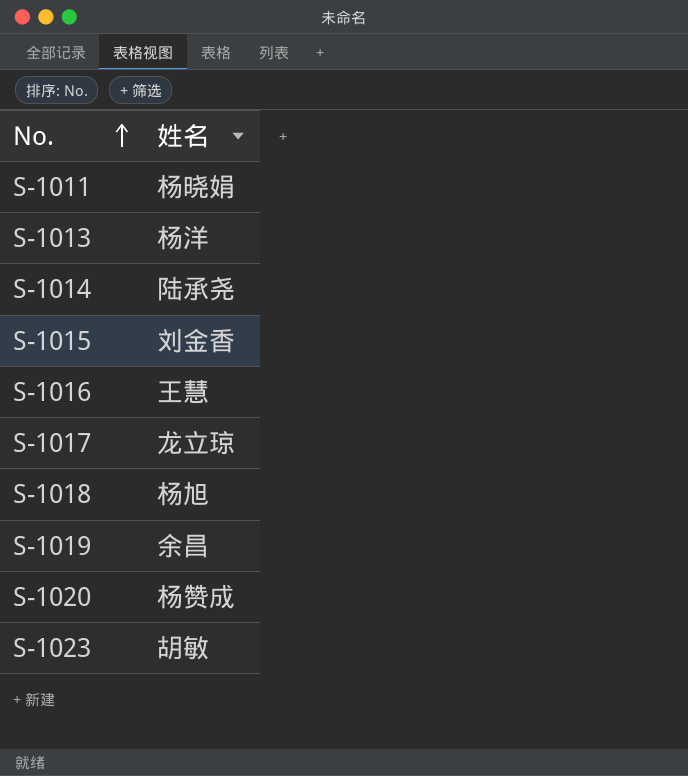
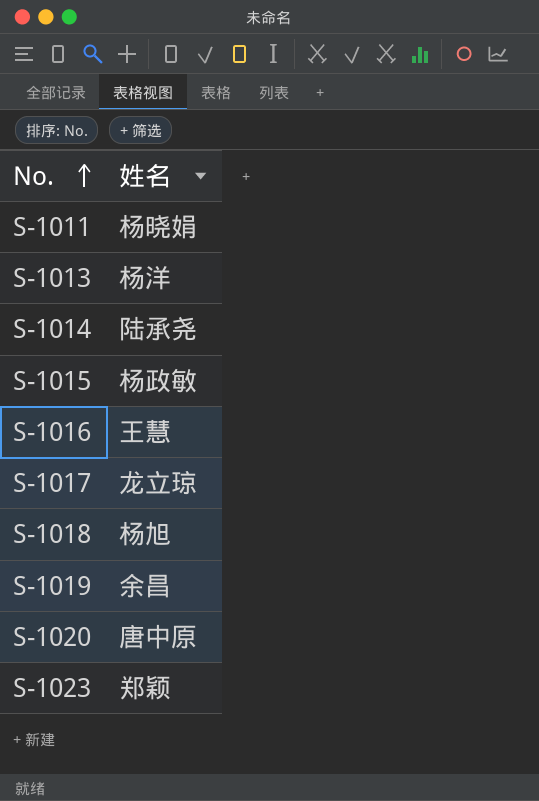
S-1015 | 姓名: 刘金香 -> 杨政敏
S-1020 | 姓名: 杨赞成 -> 唐中原
S-1023 | 姓名: 胡敏 -> 郑颖

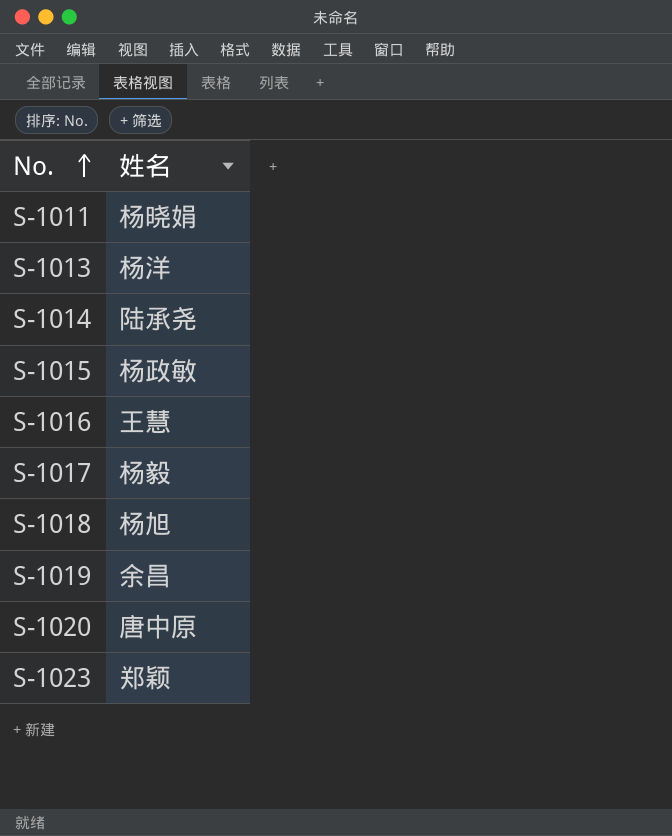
S-1017 | 姓名: 龙立琼 -> 杨毅

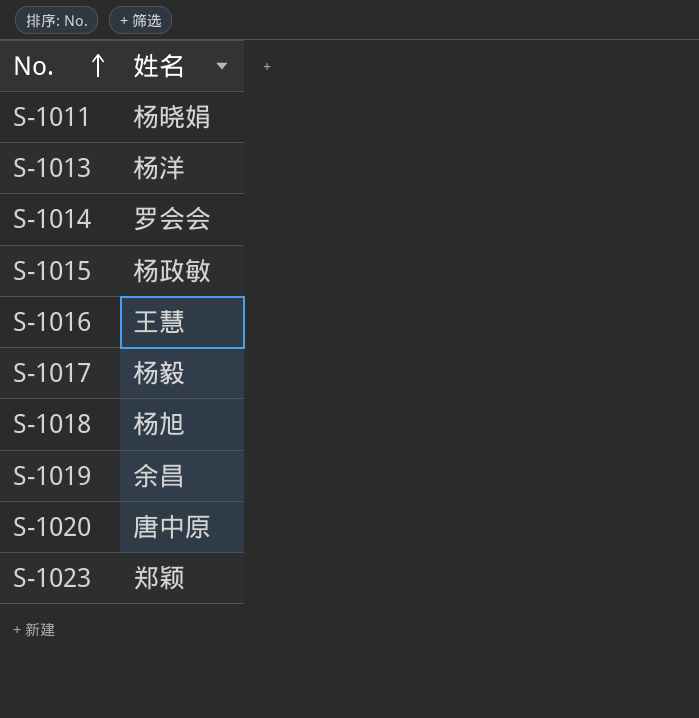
S-1014 | 姓名: 陆承尧 -> 罗会会

